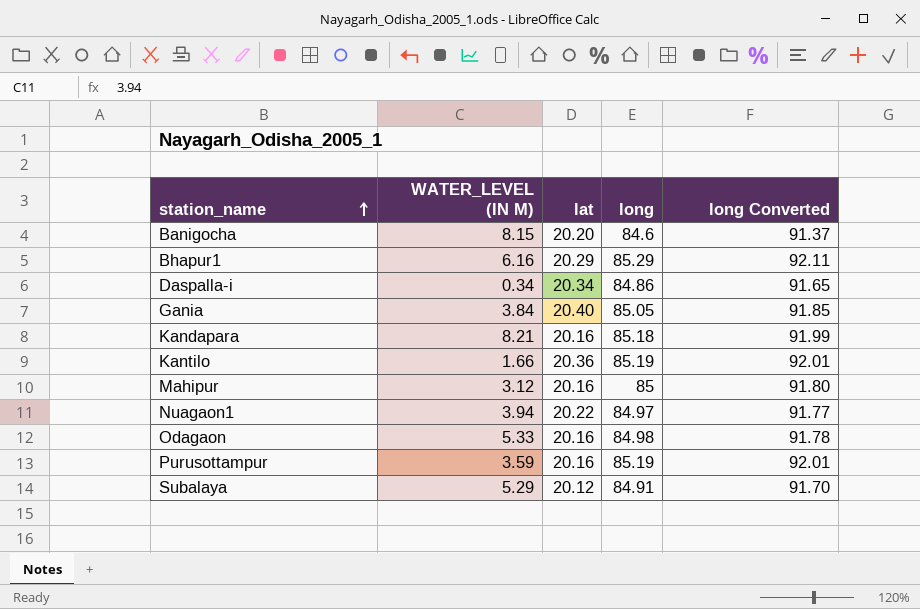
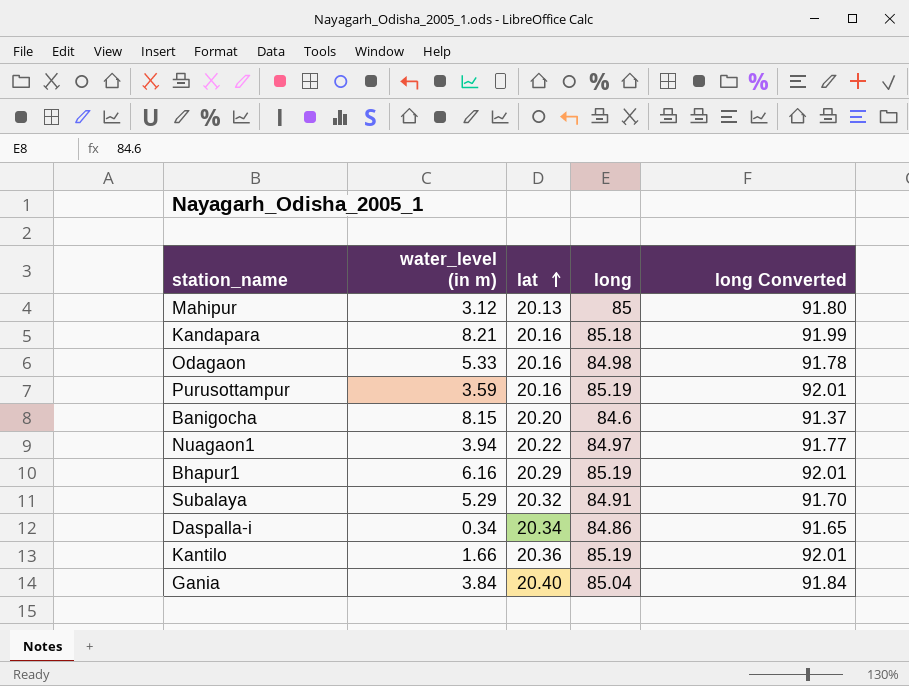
row order: station_name ascending -> lat ascending
column name: WATER_LEVEL (IN M) -> water_level (in m)
Mahipur | lat: 20.16 -> 20.13
Bhapur1 | long: 85.29 -> 85.19
Bhapur1 | long Converted: 92.11 -> 92.01
Subalaya | lat: 20.12 -> 20.32
Gania | long: 85.05 -> 85.04
Gania | long Converted: 91.85 -> 91.84

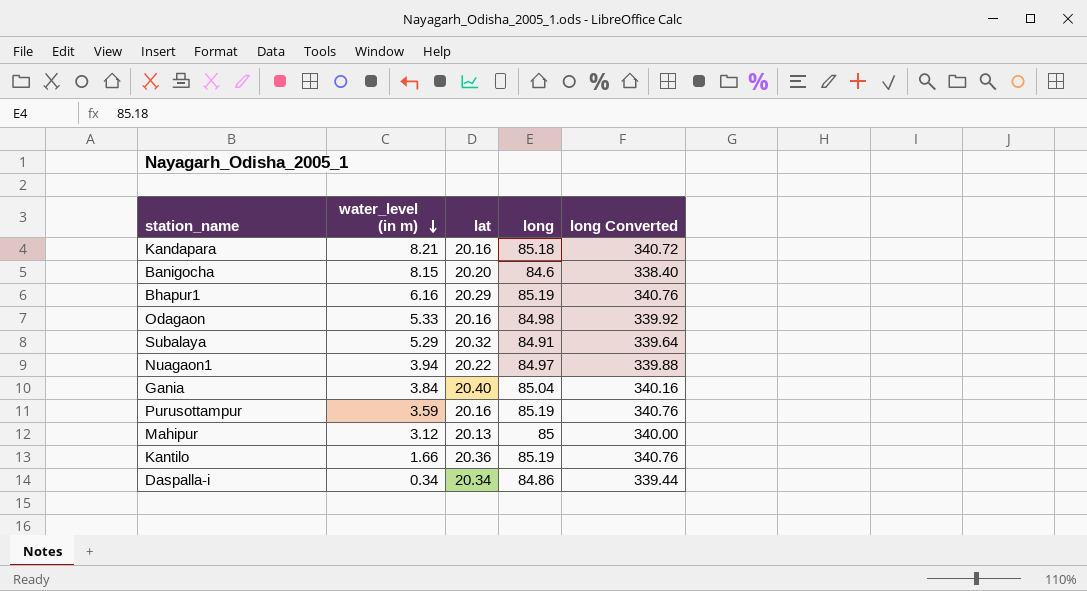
row order: lat ascending -> water_level (in m) descending
column long Converted | formula: [long] * 1.08 -> [long] * 4

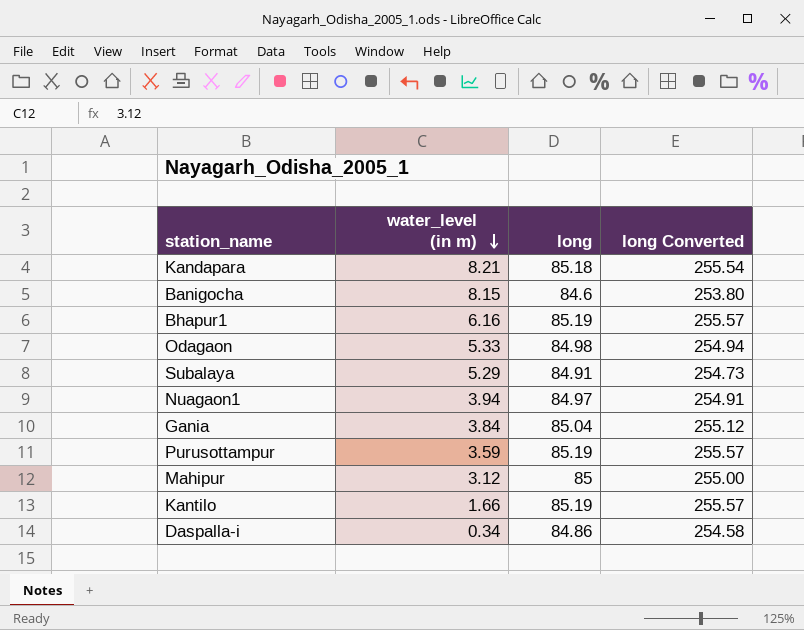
column lat | position: 3 -> none
column long Converted | formula: [long] * 4 -> [long] * 3

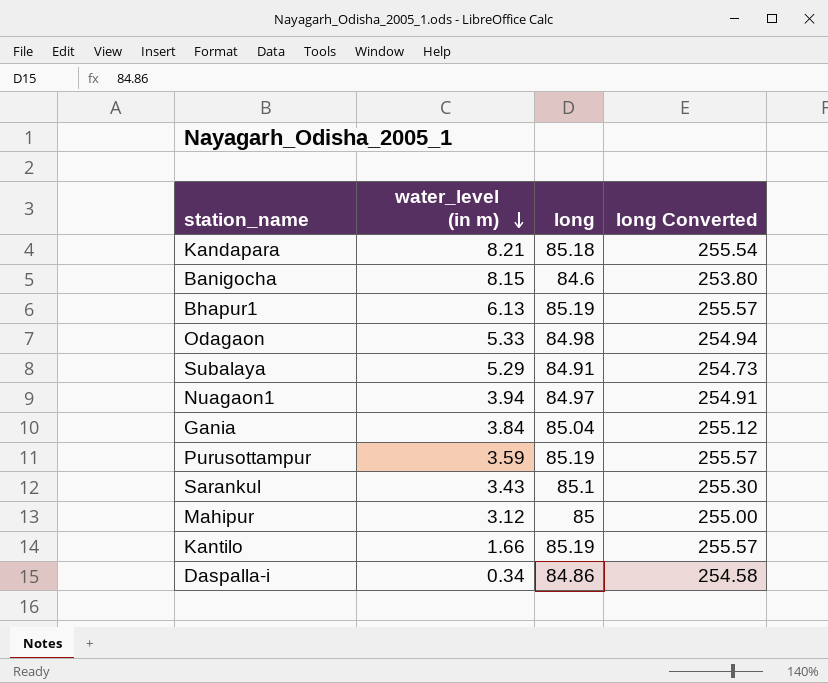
Bhapur1 | water_level (in m): 6.16 -> 6.13
row Sarankul: none -> 3.43 | 85.1 | 255.30

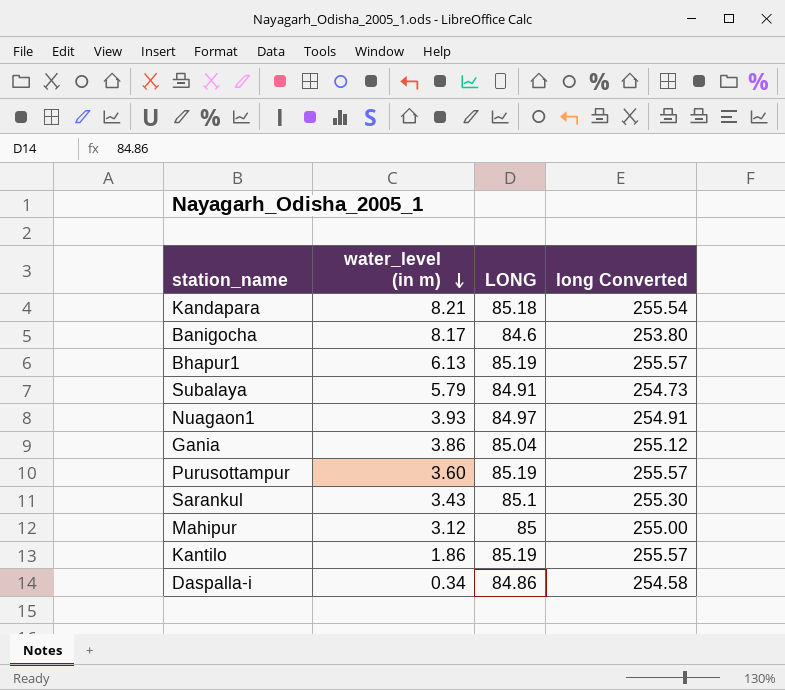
column name: long -> LONG
row Odagaon: 5.33 | 84.98 | 254.94 -> none
Banigocha | water_level (in m): 8.15 -> 8.17
Subalaya | water_level (in m): 5.29 -> 5.79
Nuagaon1 | water_level (in m): 3.94 -> 3.93
Gania | water_level (in m): 3.84 -> 3.86
Purusottampur | water_level (in m): 3.59 -> 3.60
Kantilo | water_level (in m): 1.66 -> 1.86

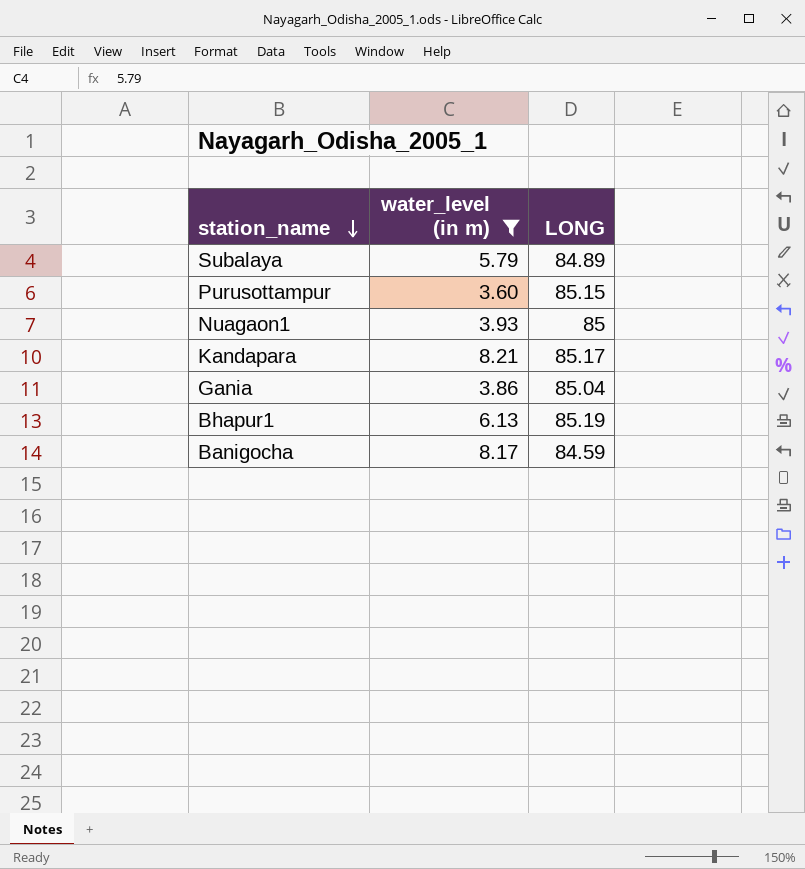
filter: none -> water_level (in m) >= 3.60
row order: water_level (in m) descending -> station_name descending
column long Converted | formula: [LONG] * 3 -> none
Subalaya | LONG: 84.91 -> 84.89
Purusottampur | LONG: 85.19 -> 85.15
Nuagaon1 | LONG: 84.97 -> 85
Kandapara | LONG: 85.18 -> 85.17
Banigocha | LONG: 84.6 -> 84.59

